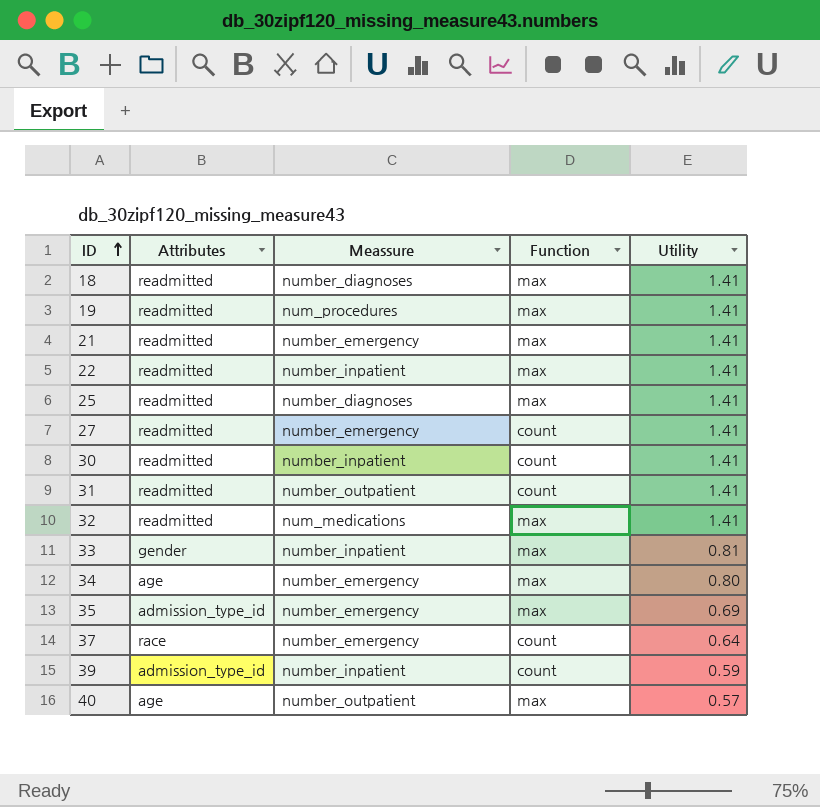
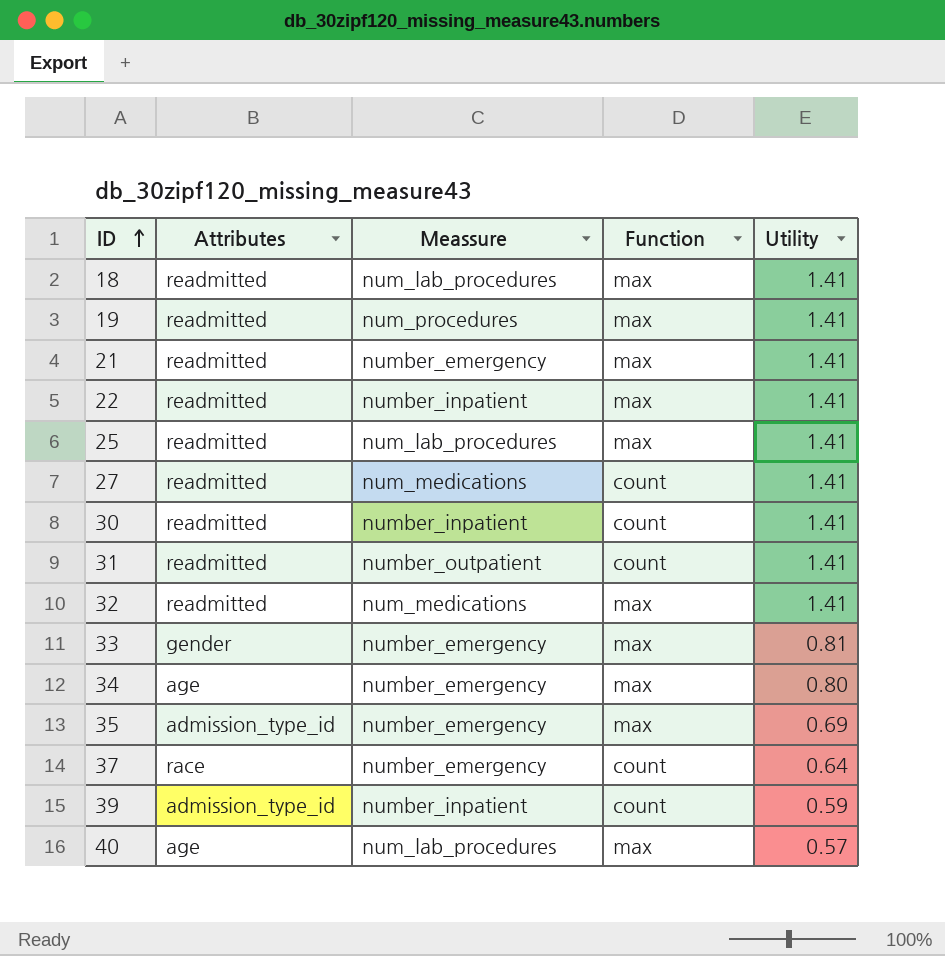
18 | Meassure: number_diagnoses -> num_lab_procedures
25 | Meassure: number_diagnoses -> num_lab_procedures
27 | Meassure: number_emergency -> num_medications
33 | Meassure: number_inpatient -> number_emergency
40 | Meassure: number_outpatient -> num_lab_procedures

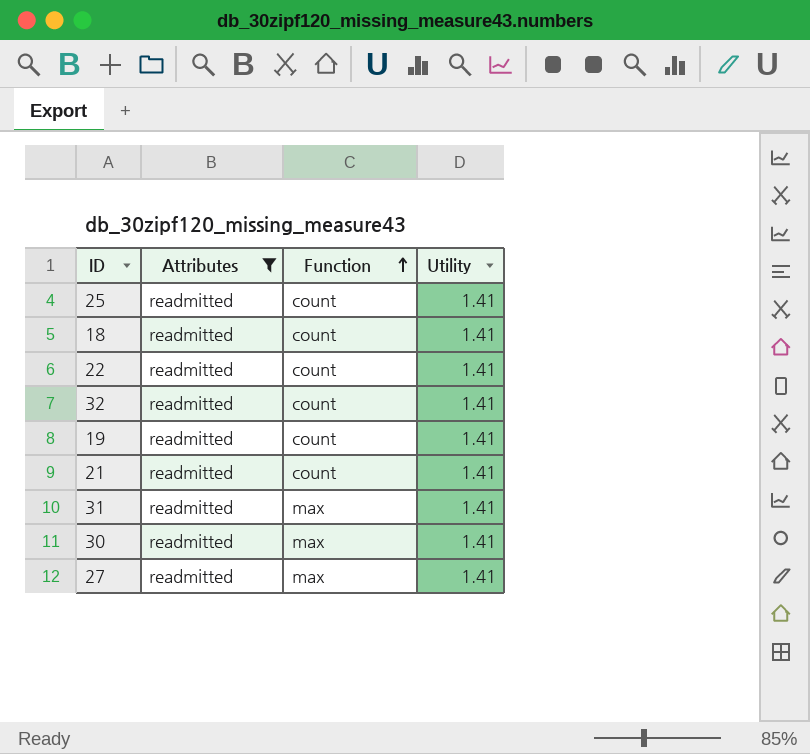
filter: none -> Attributes = readmitted
row order: ID ascending -> Function ascending
column Meassure | position: 3 -> none
25 | Function: max -> count
18 | Function: max -> count
22 | Function: max -> count
32 | Function: max -> count
19 | Function: max -> count
21 | Function: max -> count
31 | Function: count -> max
30 | Function: count -> max
27 | Function: count -> max

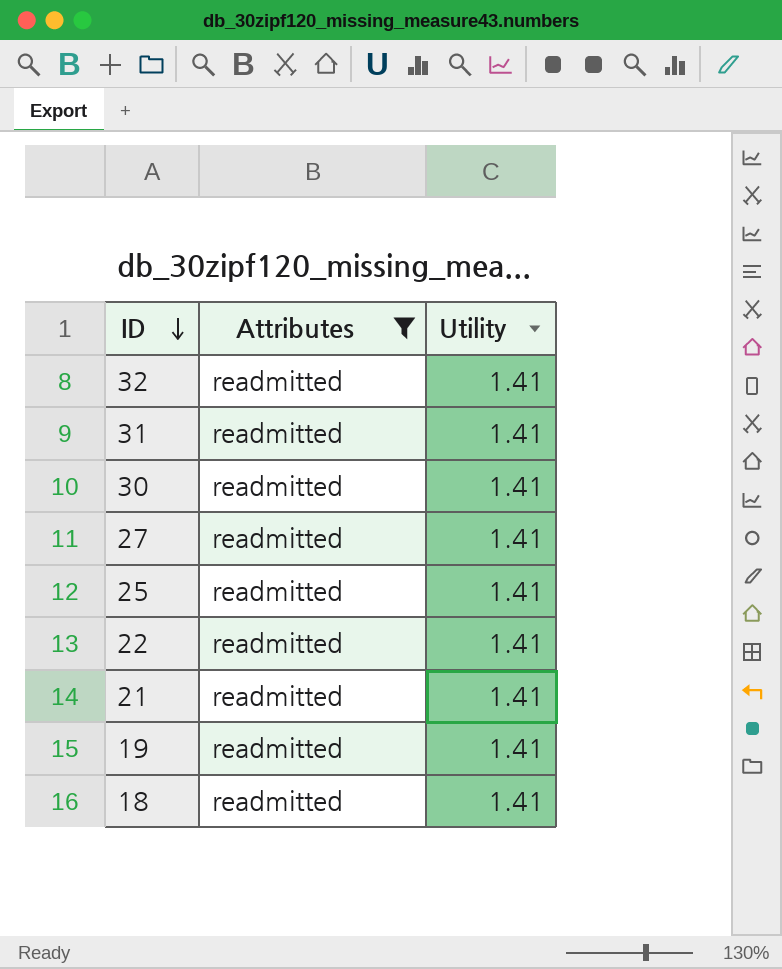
row order: Function ascending -> ID descending
column Function | position: 3 -> none

